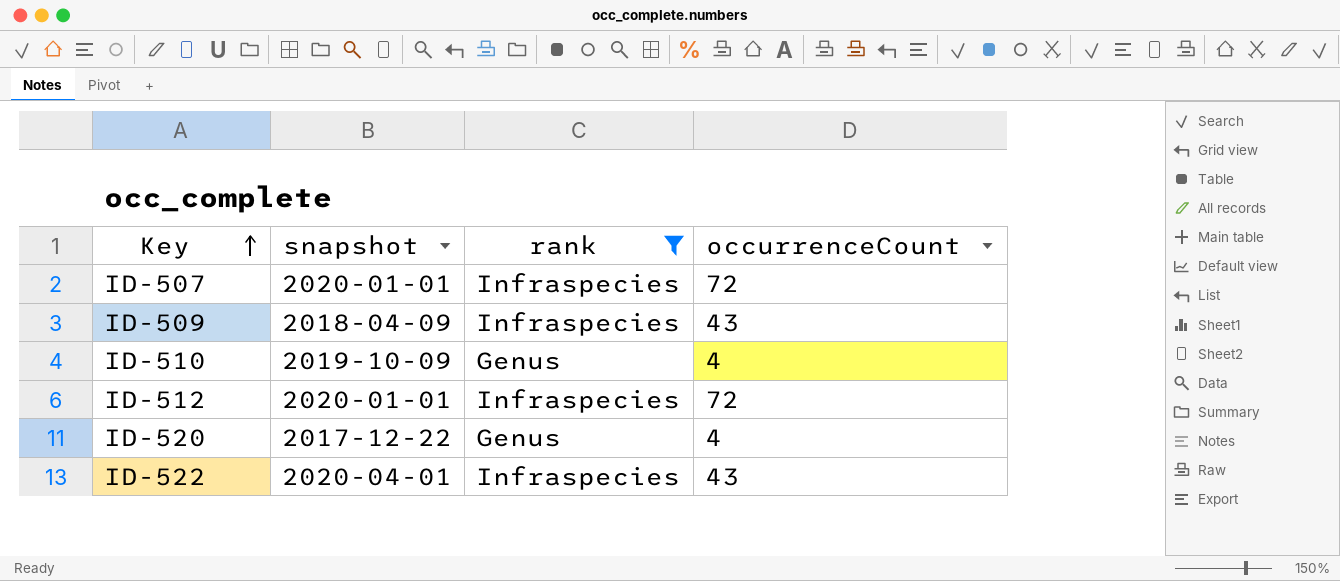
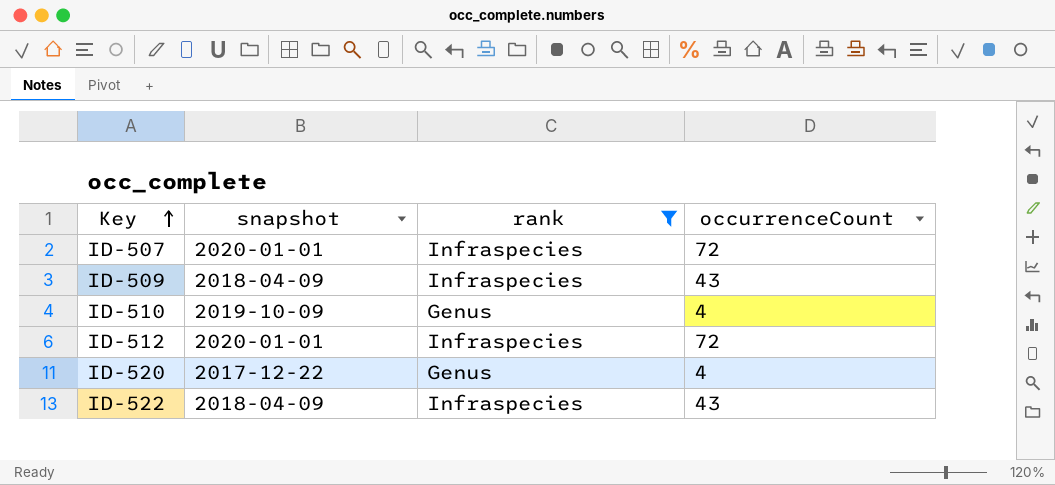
ID-522 | snapshot: 2020-04-01 -> 2018-04-09

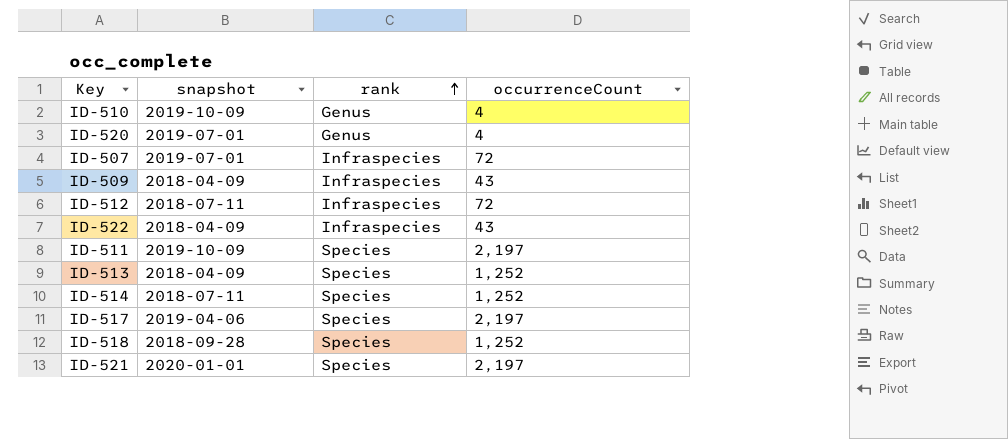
filter: rank != Species -> none
row order: Key ascending -> rank ascending
ID-520 | snapshot: 2017-12-22 -> 2019-07-01
ID-507 | snapshot: 2020-01-01 -> 2019-07-01
ID-512 | snapshot: 2020-01-01 -> 2018-07-11

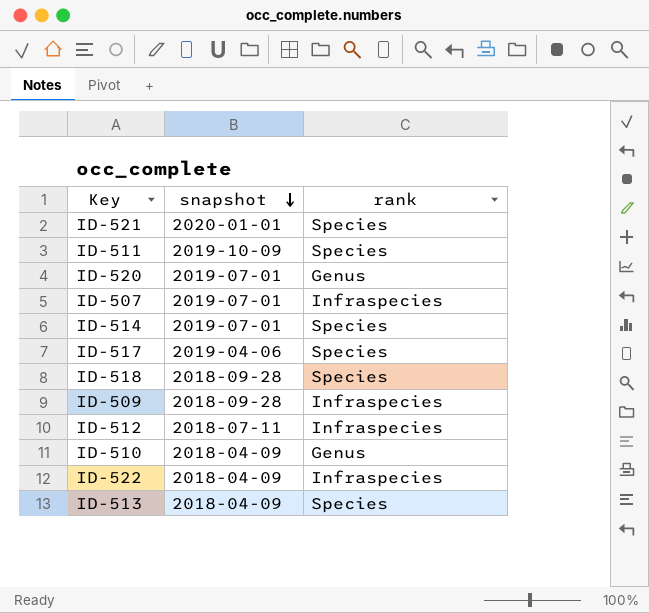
row order: rank ascending -> snapshot descending
column occurrenceCount | position: 4 -> none
ID-514 | snapshot: 2018-07-11 -> 2019-07-01
ID-509 | snapshot: 2018-04-09 -> 2018-09-28
ID-510 | snapshot: 2019-10-09 -> 2018-04-09

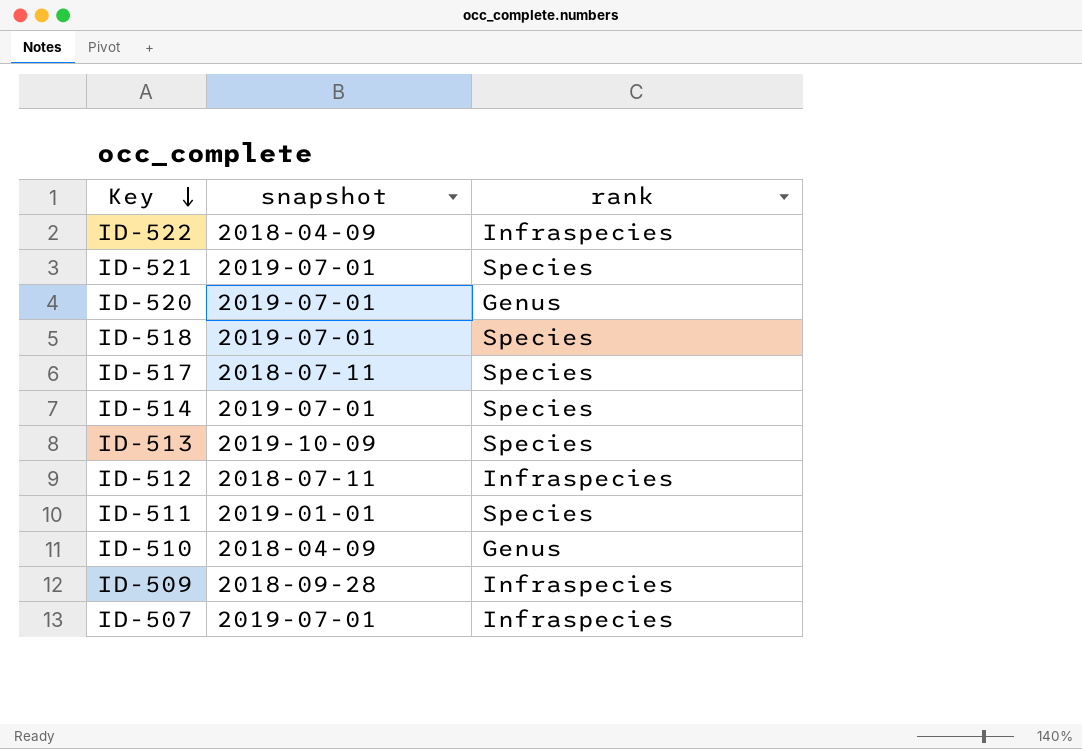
row order: snapshot descending -> Key descending
ID-521 | snapshot: 2020-01-01 -> 2019-07-01
ID-518 | snapshot: 2018-09-28 -> 2019-07-01
ID-517 | snapshot: 2019-04-06 -> 2018-07-11
ID-513 | snapshot: 2018-04-09 -> 2019-10-09
ID-511 | snapshot: 2019-10-09 -> 2019-01-01

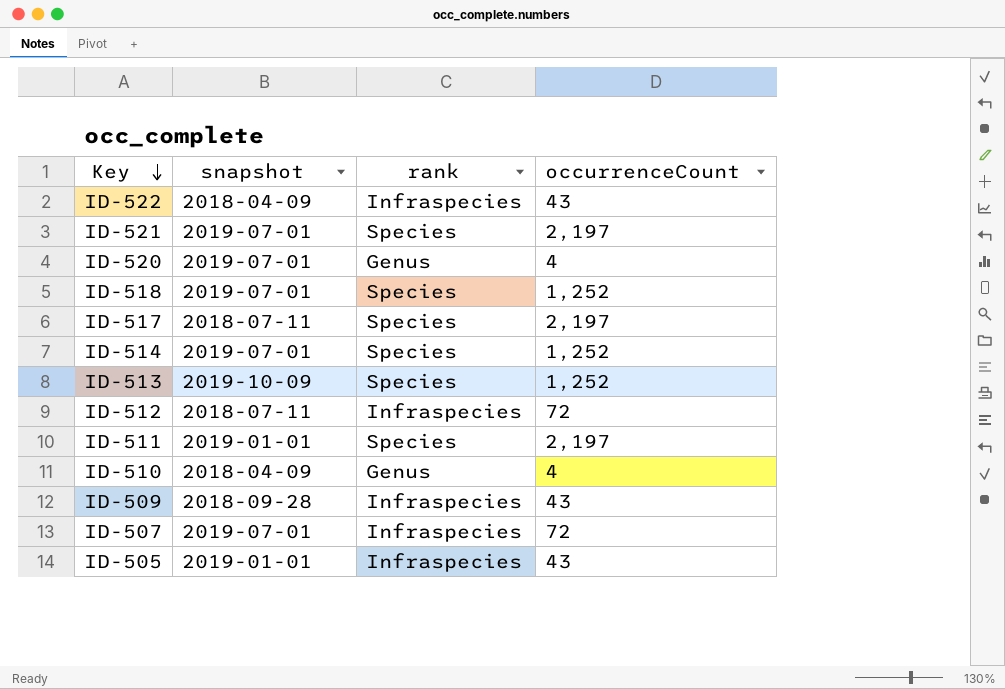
column occurrenceCount | position: none -> 4
row ID-505: none -> 2019-01-01 | Infraspecies | 43

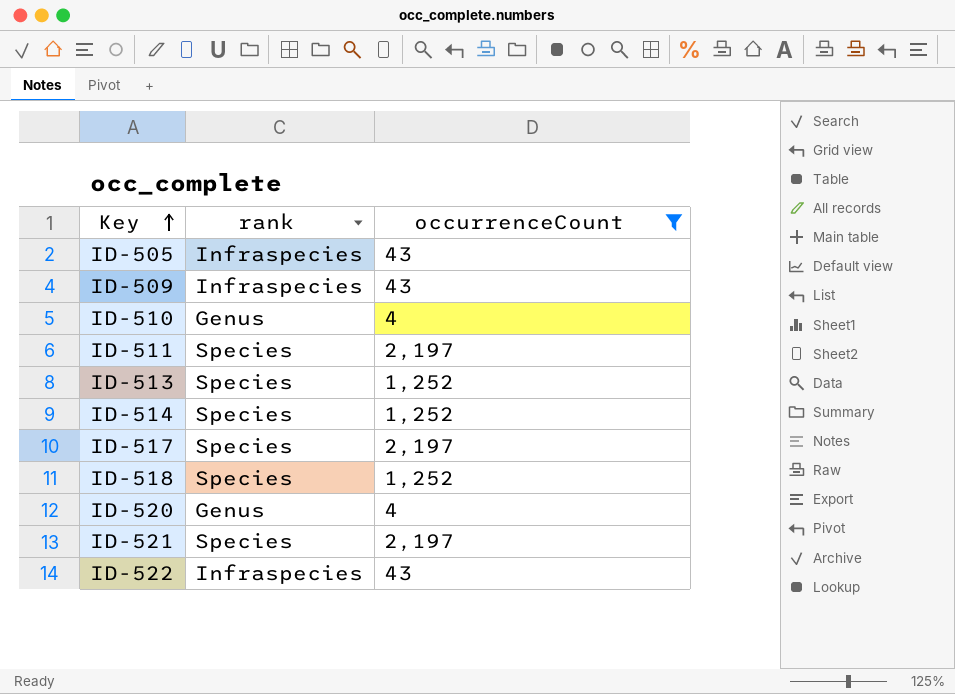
filter: none -> occurrenceCount != 72
row order: Key descending -> Key ascending
column snapshot | position: 2 -> none

